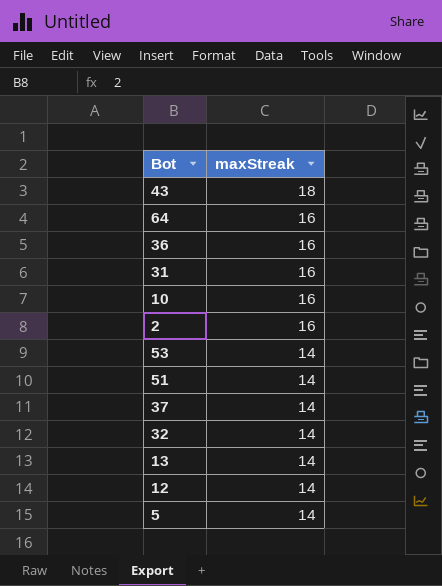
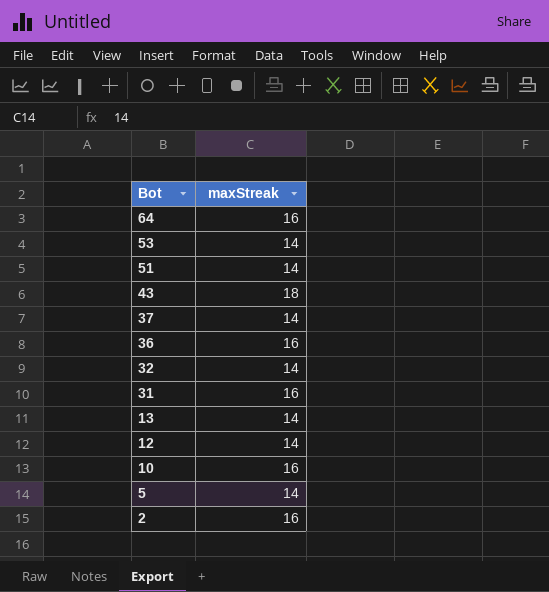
row order: maxStreak descending -> Bot descending

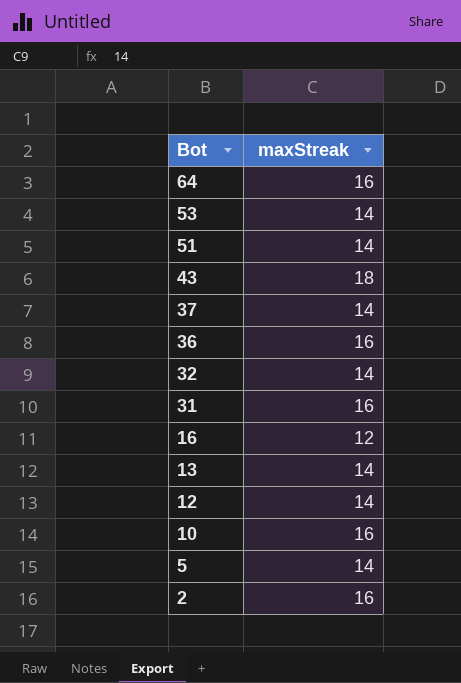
row 16: none -> 12

